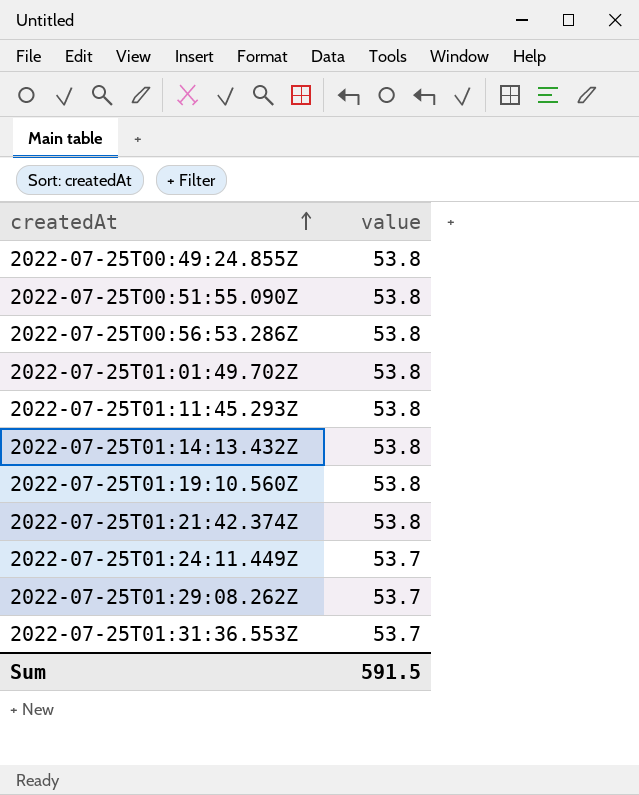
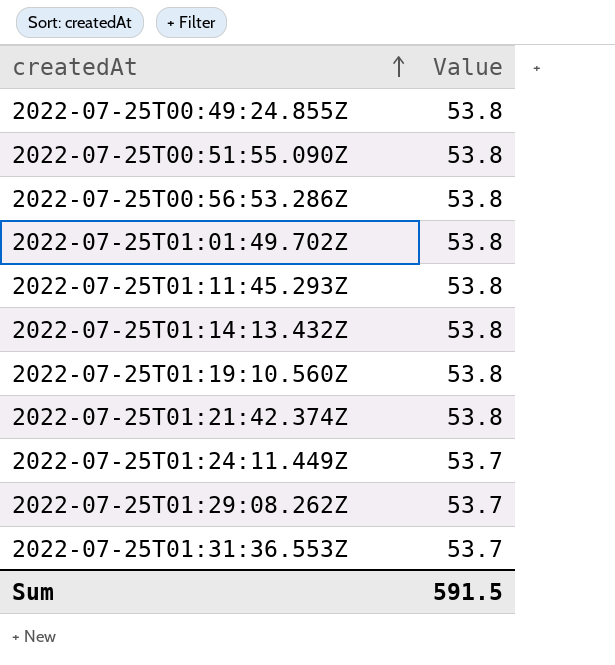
column name: value -> Value

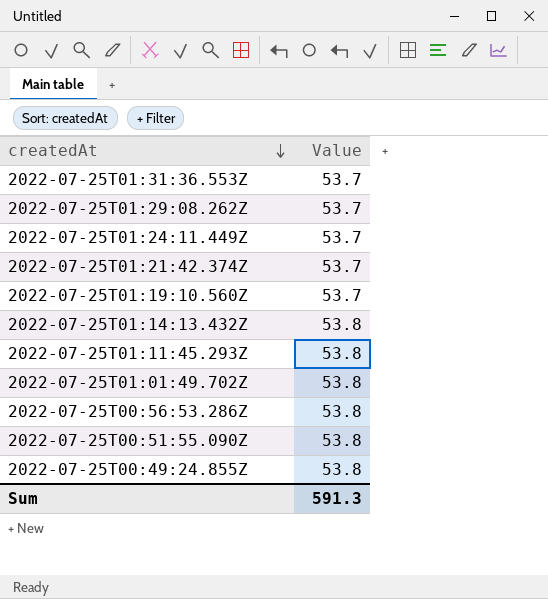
row order: createdAt ascending -> createdAt descending
2022-07-25T01:21:42.374Z | Value: 53.8 -> 53.7
2022-07-25T01:19:10.560Z | Value: 53.8 -> 53.7
Sum | Value: 591.5 -> 591.3

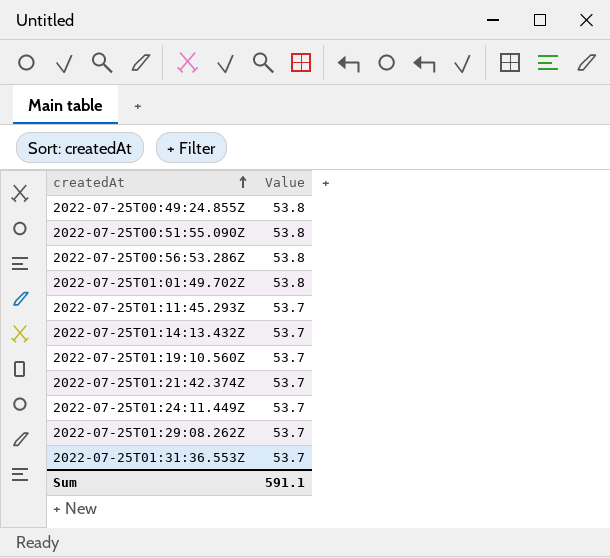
row order: createdAt descending -> createdAt ascending
2022-07-25T01:11:45.293Z | Value: 53.8 -> 53.7
2022-07-25T01:14:13.432Z | Value: 53.8 -> 53.7
Sum | Value: 591.3 -> 591.1

